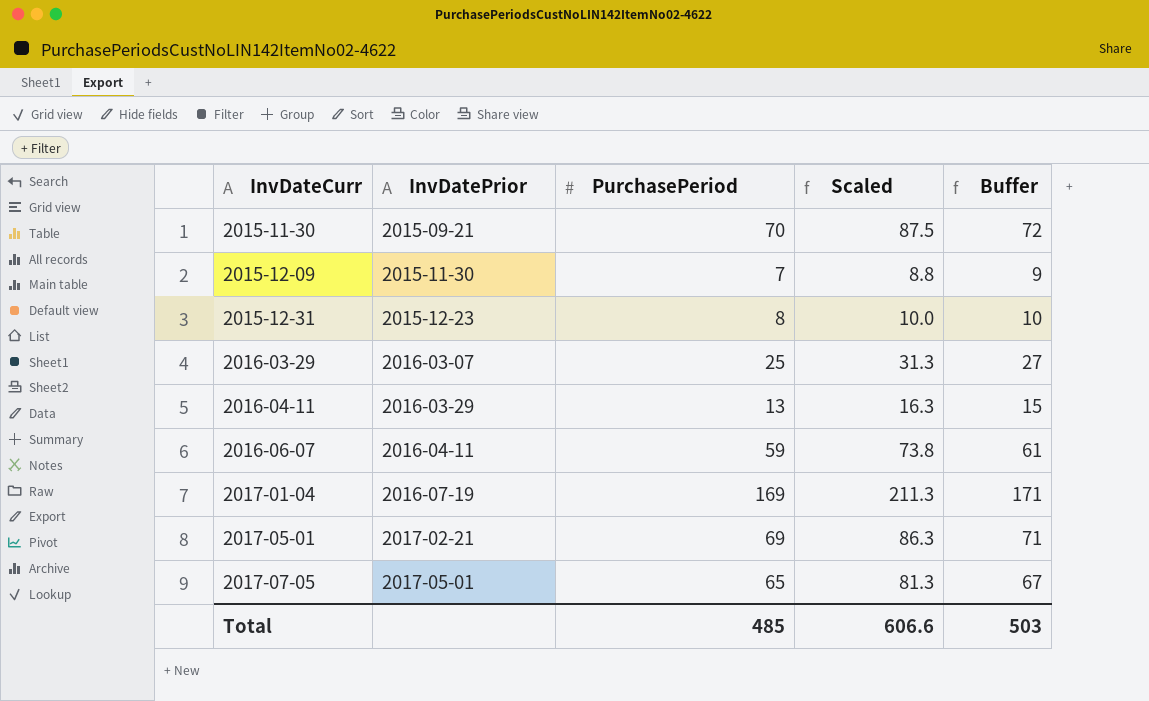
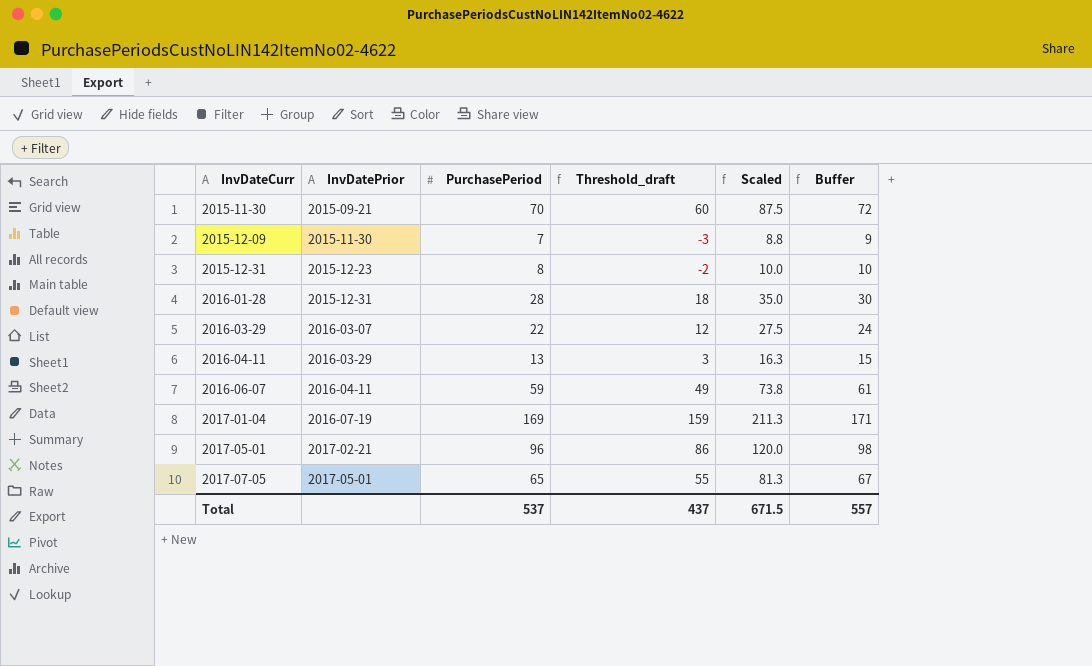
column Threshold_draft | formula: none -> [PurchasePeriod] - 10
row 2016-01-28: none -> 2015-12-31 | 28 | 18 | 35.0 | 30
2016-03-29 | PurchasePeriod: 25 -> 22
2016-03-29 | Scaled: 31.3 -> 27.5
2016-03-29 | Buffer: 27 -> 24
2017-05-01 | PurchasePeriod: 69 -> 96
2017-05-01 | Scaled: 86.3 -> 120.0
2017-05-01 | Buffer: 71 -> 98
Total | PurchasePeriod: 485 -> 537
Total | Scaled: 606.6 -> 671.5
Total | Buffer: 503 -> 557

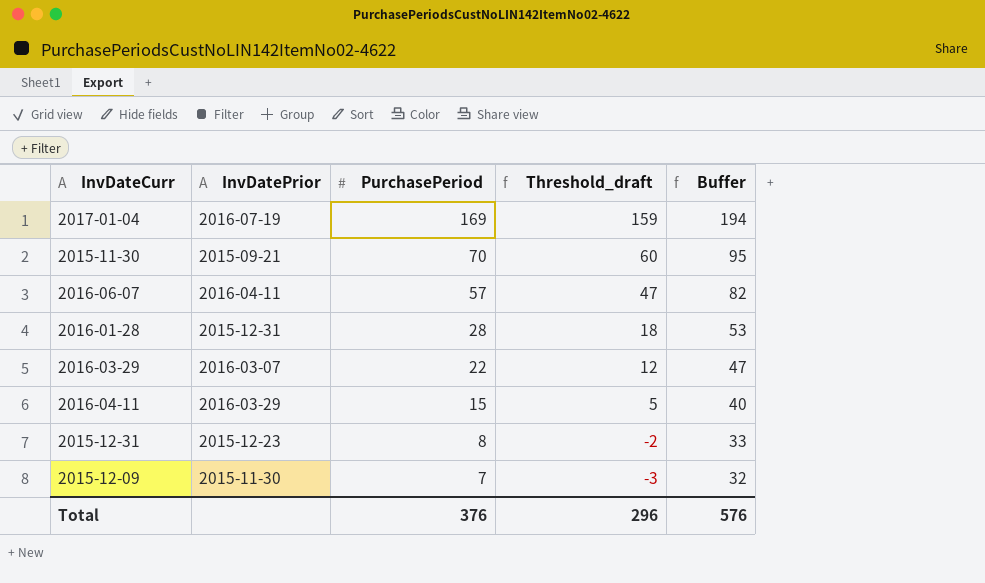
row order: InvDateCurr ascending -> PurchasePeriod descending
column Scaled | formula: [PurchasePeriod] * 1.25 -> none
column Buffer | formula: [PurchasePeriod] + 2 -> [PurchasePeriod] + 25
row 2017-05-01: 2017-02-21 | 96 | 86 | 120.0 | 98 -> none
row 2017-07-05: 2017-05-01 | 65 | 55 | 81.3 | 67 -> none
2016-06-07 | PurchasePeriod: 59 -> 57
2016-06-07 | Threshold_draft: 49 -> 47
2016-04-11 | PurchasePeriod: 13 -> 15
2016-04-11 | Threshold_draft: 3 -> 5
Total | PurchasePeriod: 537 -> 376
Total | Threshold_draft: 437 -> 296
Total | Buffer: 557 -> 576

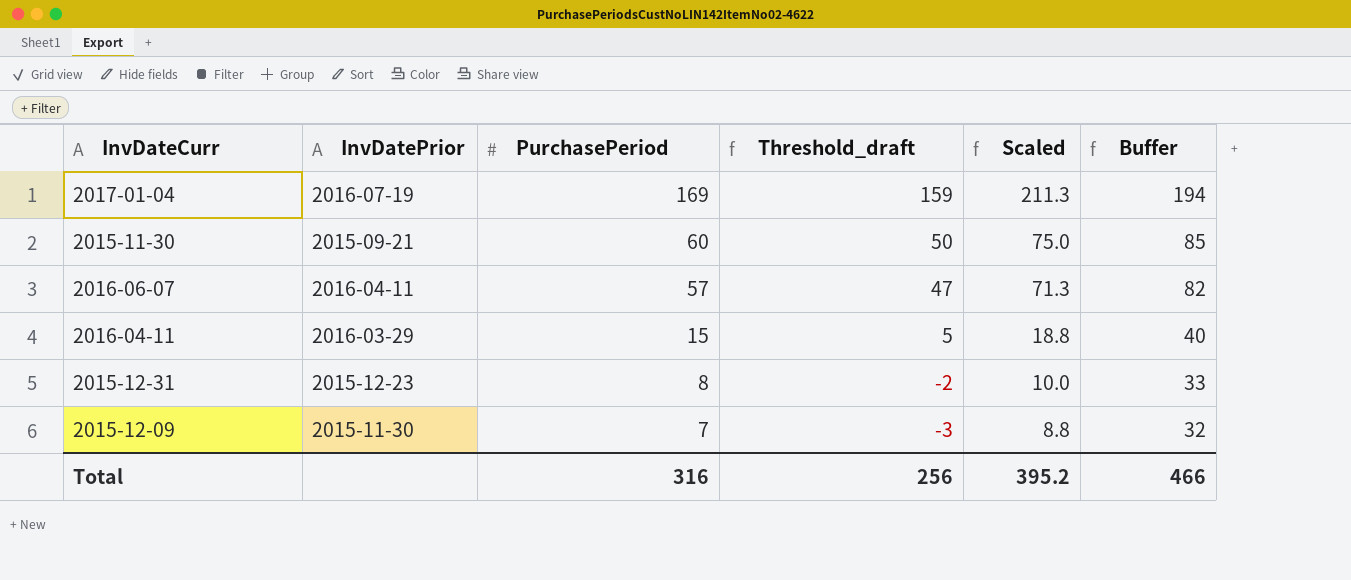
column Scaled | formula: none -> [PurchasePeriod] * 1.25
row 2016-01-28: 2015-12-31 | 28 | 18 | 53 -> none
row 2016-03-29: 2016-03-07 | 22 | 12 | 47 -> none
2015-11-30 | PurchasePeriod: 70 -> 60
2015-11-30 | Threshold_draft: 60 -> 50
2015-11-30 | Buffer: 95 -> 85
Total | PurchasePeriod: 376 -> 316
Total | Threshold_draft: 296 -> 256
Total | Buffer: 576 -> 466

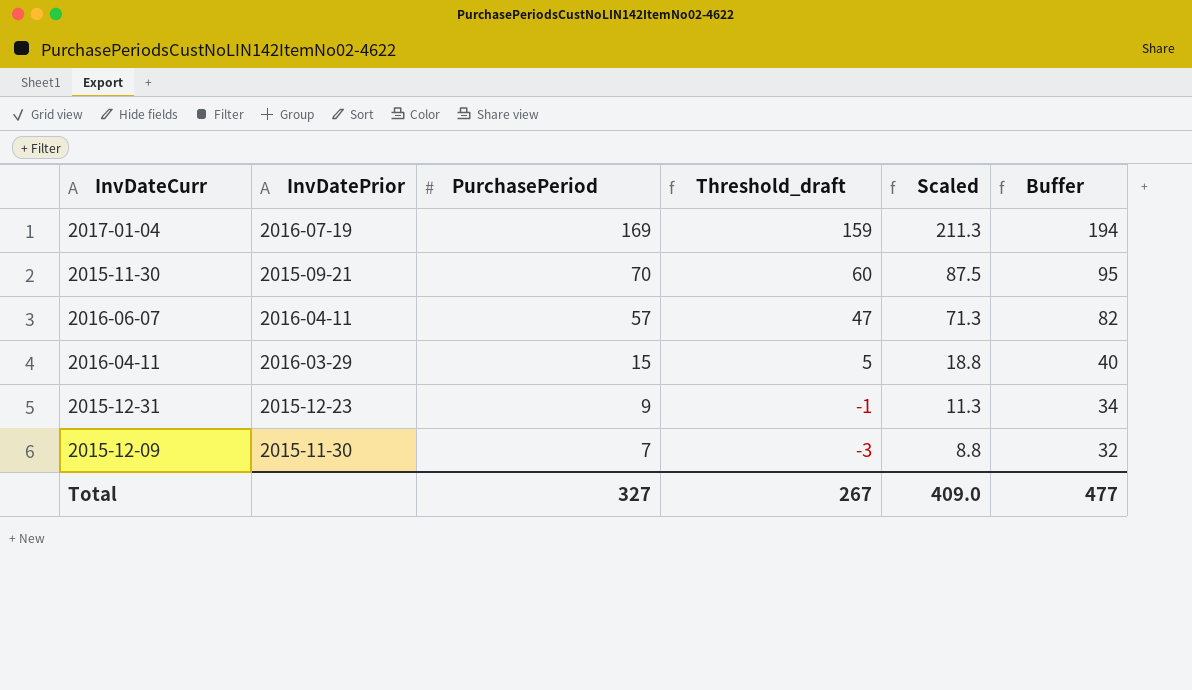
2015-11-30 | PurchasePeriod: 60 -> 70
2015-11-30 | Threshold_draft: 50 -> 60
2015-11-30 | Scaled: 75.0 -> 87.5
2015-11-30 | Buffer: 85 -> 95
2015-12-31 | PurchasePeriod: 8 -> 9
2015-12-31 | Threshold_draft: -2 -> -1
2015-12-31 | Scaled: 10.0 -> 11.3
2015-12-31 | Buffer: 33 -> 34
Total | PurchasePeriod: 316 -> 327
Total | Threshold_draft: 256 -> 267
Total | Scaled: 395.2 -> 409.0
Total | Buffer: 466 -> 477

